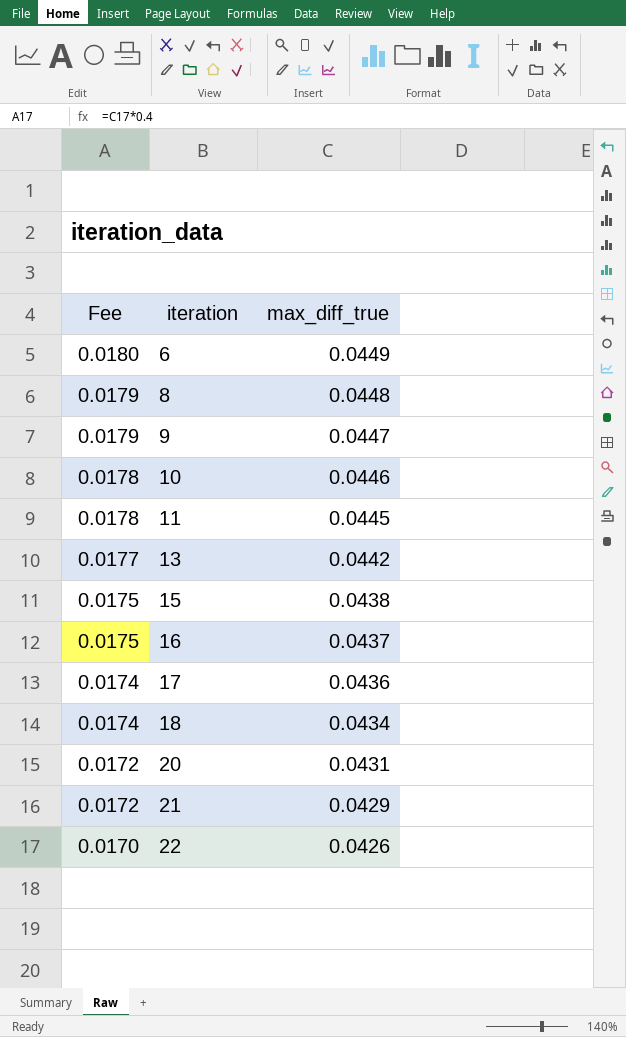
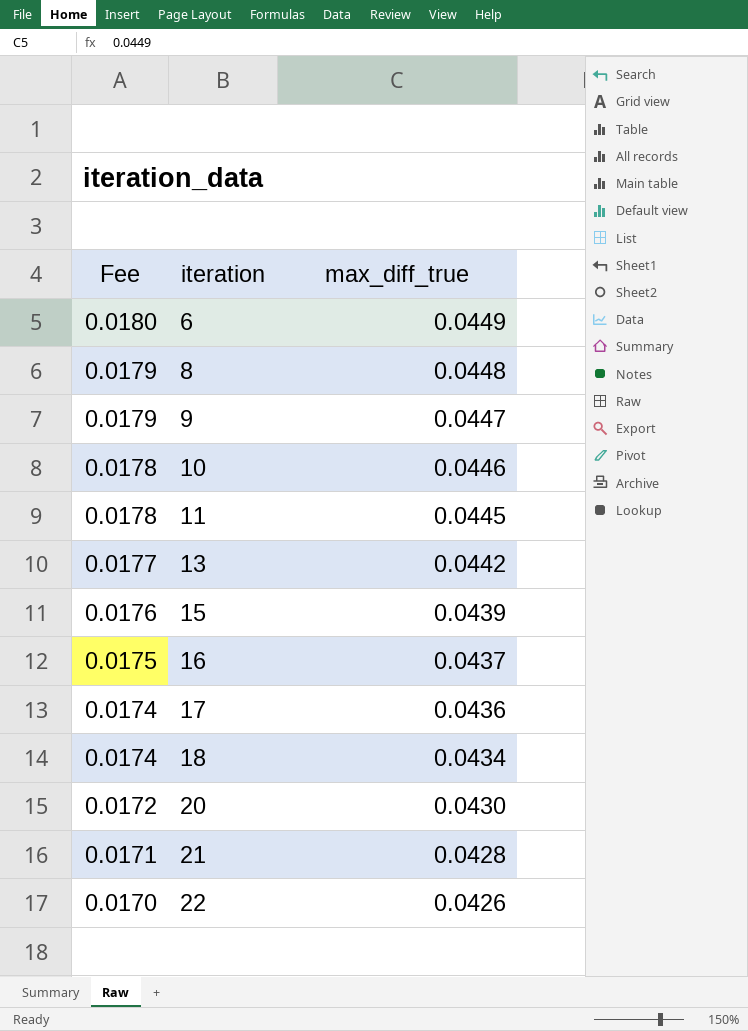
15 | Fee: 0.0175 -> 0.0176
15 | max_diff_true: 0.0438 -> 0.0439
20 | max_diff_true: 0.0431 -> 0.0430
21 | Fee: 0.0172 -> 0.0171
21 | max_diff_true: 0.0429 -> 0.0428

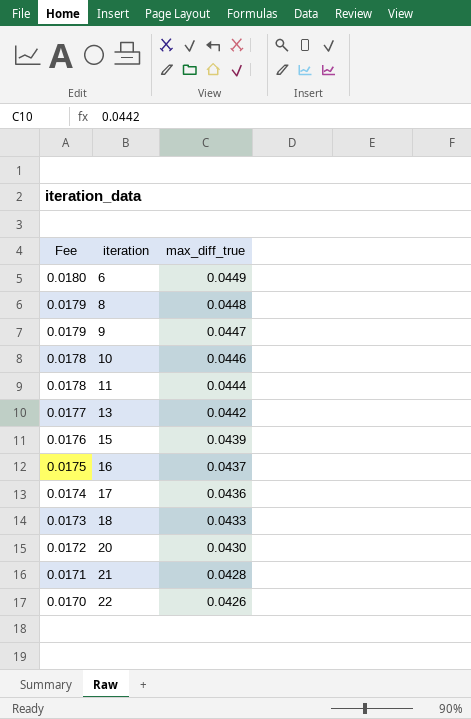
11 | max_diff_true: 0.0445 -> 0.0444
18 | Fee: 0.0174 -> 0.0173
18 | max_diff_true: 0.0434 -> 0.0433

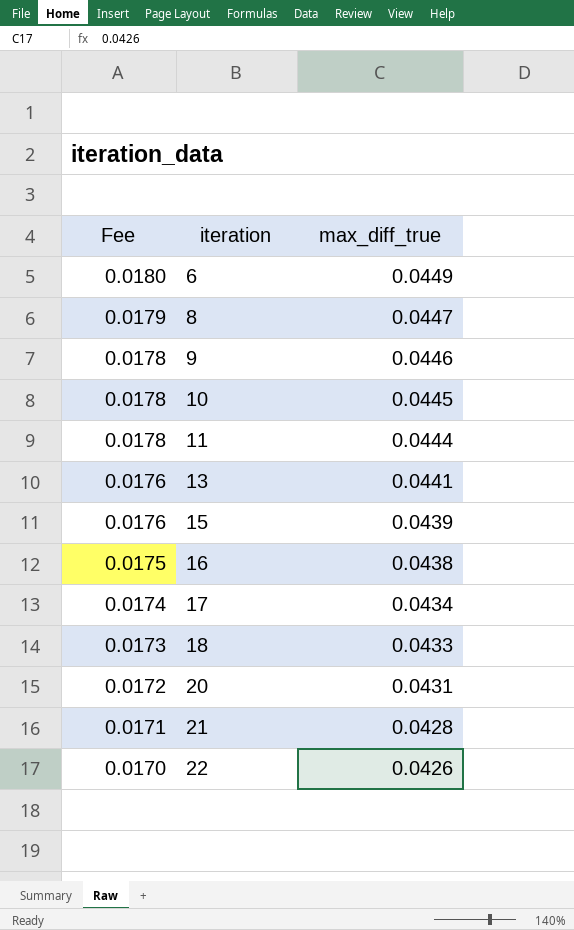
8 | max_diff_true: 0.0448 -> 0.0447
9 | Fee: 0.0179 -> 0.0178
9 | max_diff_true: 0.0447 -> 0.0446
10 | max_diff_true: 0.0446 -> 0.0445
13 | Fee: 0.0177 -> 0.0176
13 | max_diff_true: 0.0442 -> 0.0441
16 | max_diff_true: 0.0437 -> 0.0438
17 | max_diff_true: 0.0436 -> 0.0434
20 | max_diff_true: 0.0430 -> 0.0431

